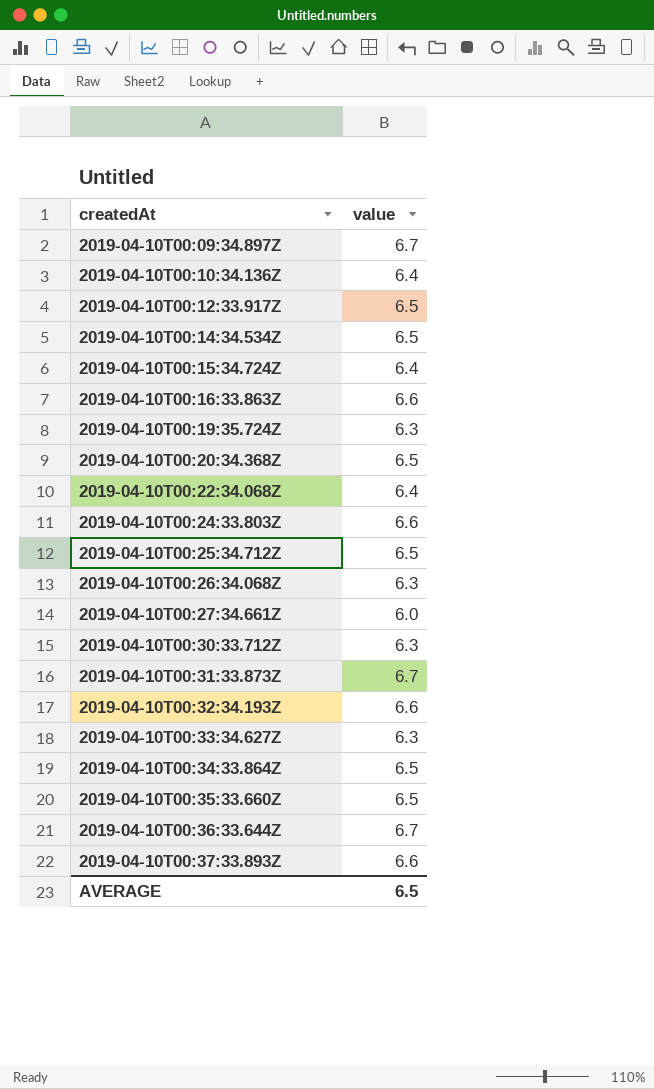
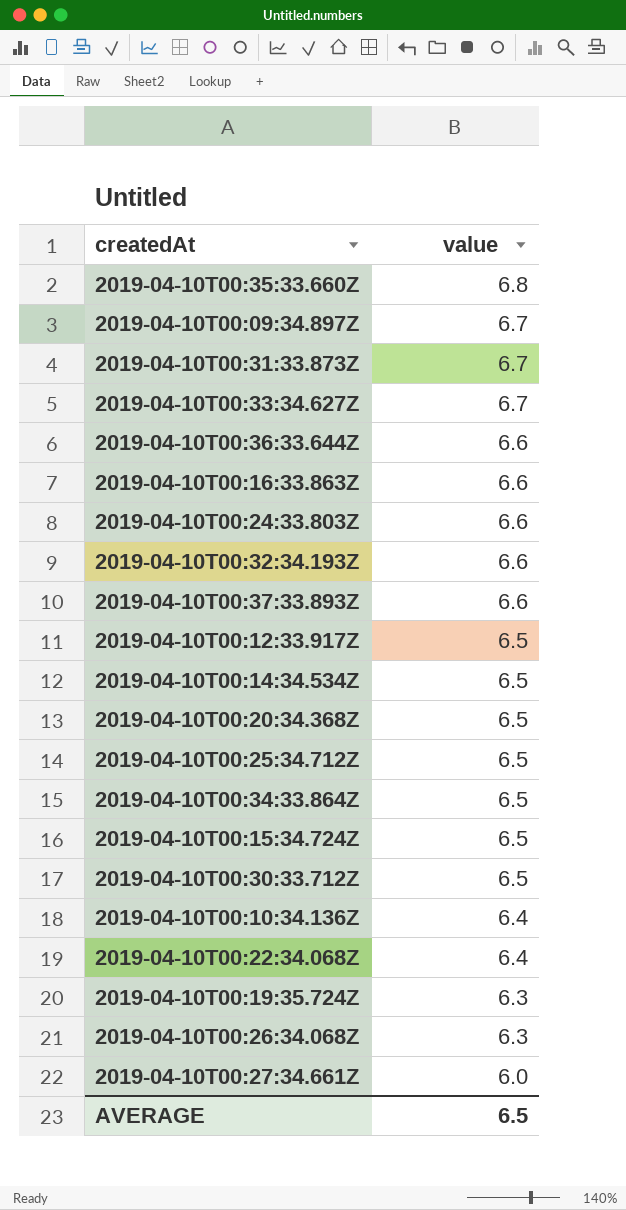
row order: createdAt ascending -> value descending
2019-04-10T00:35:33.660Z | value: 6.5 -> 6.8
2019-04-10T00:33:34.627Z | value: 6.3 -> 6.7
2019-04-10T00:36:33.644Z | value: 6.7 -> 6.6
2019-04-10T00:15:34.724Z | value: 6.4 -> 6.5
2019-04-10T00:30:33.712Z | value: 6.3 -> 6.5

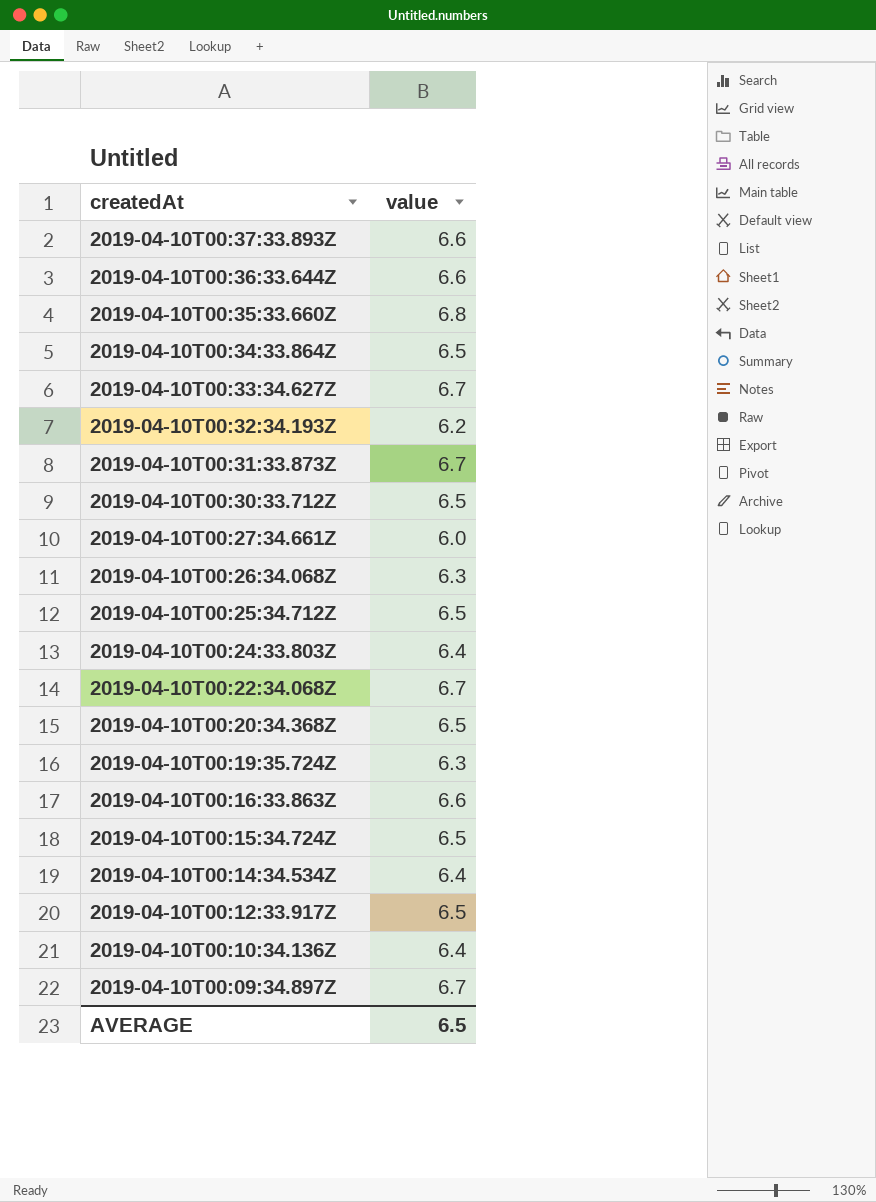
row order: value descending -> createdAt descending
2019-04-10T00:32:34.193Z | value: 6.6 -> 6.2
2019-04-10T00:24:33.803Z | value: 6.6 -> 6.4
2019-04-10T00:22:34.068Z | value: 6.4 -> 6.7
2019-04-10T00:14:34.534Z | value: 6.5 -> 6.4

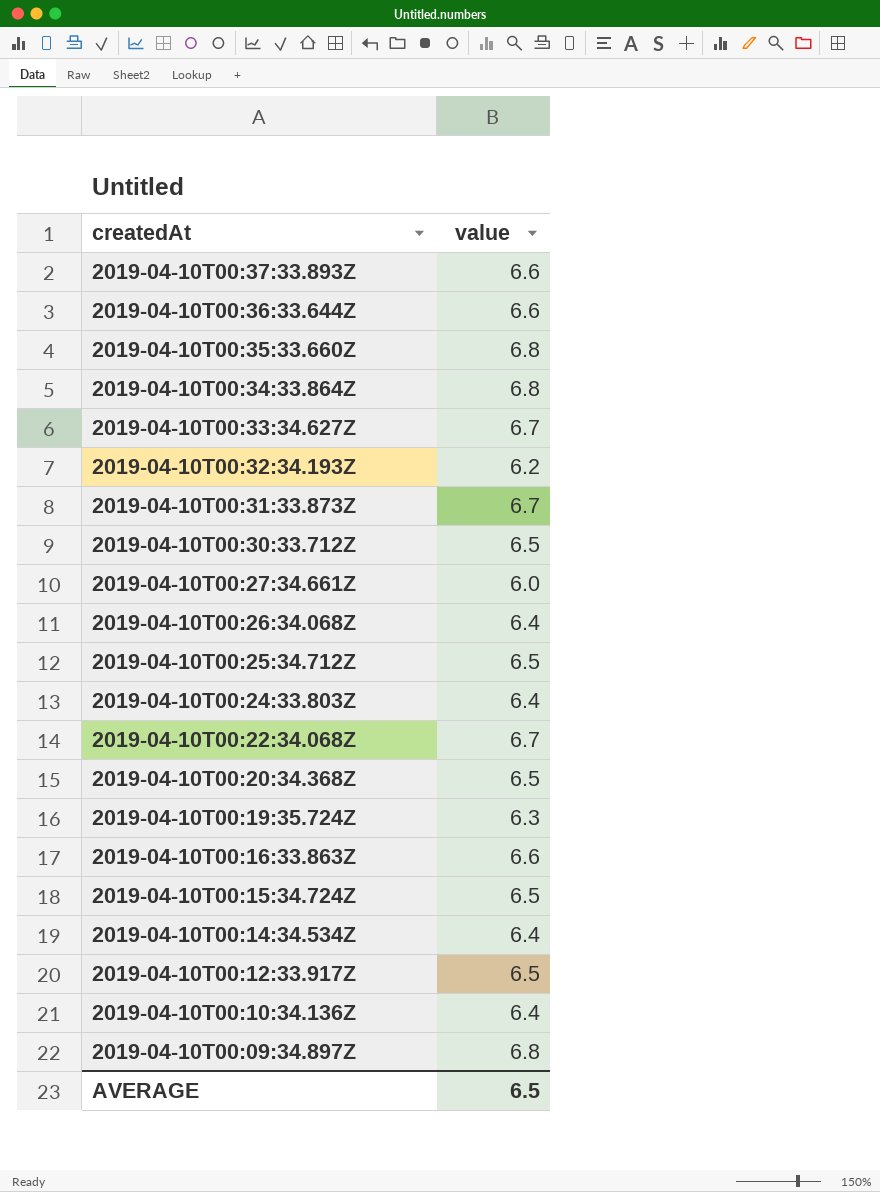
2019-04-10T00:34:33.864Z | value: 6.5 -> 6.8
2019-04-10T00:26:34.068Z | value: 6.3 -> 6.4
2019-04-10T00:09:34.897Z | value: 6.7 -> 6.8

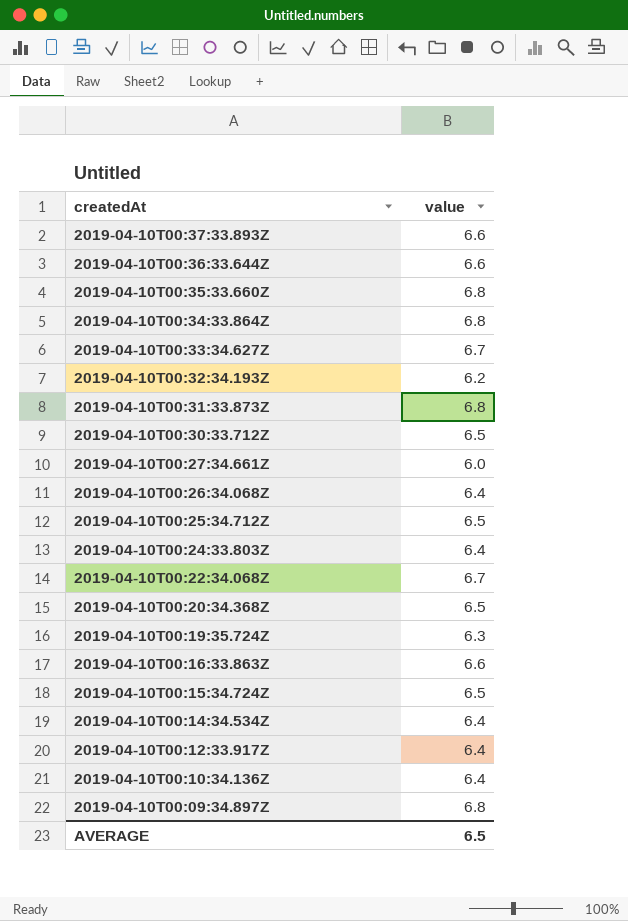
2019-04-10T00:31:33.873Z | value: 6.7 -> 6.8
2019-04-10T00:12:33.917Z | value: 6.5 -> 6.4

